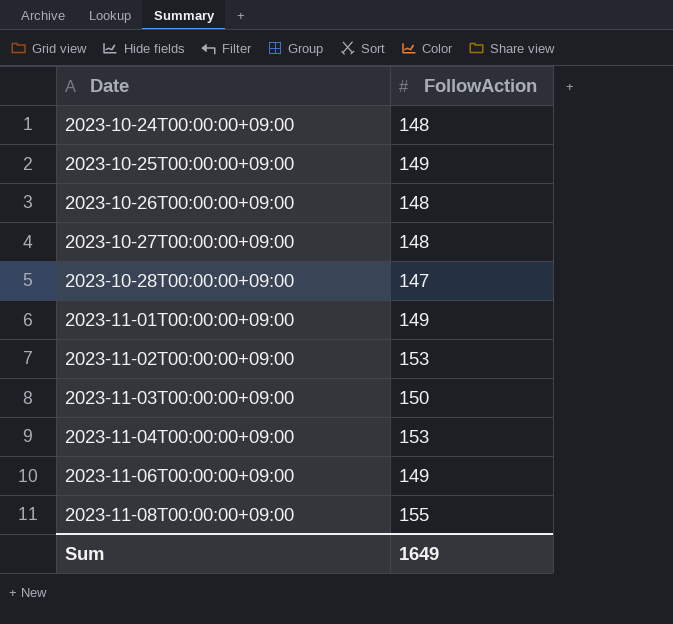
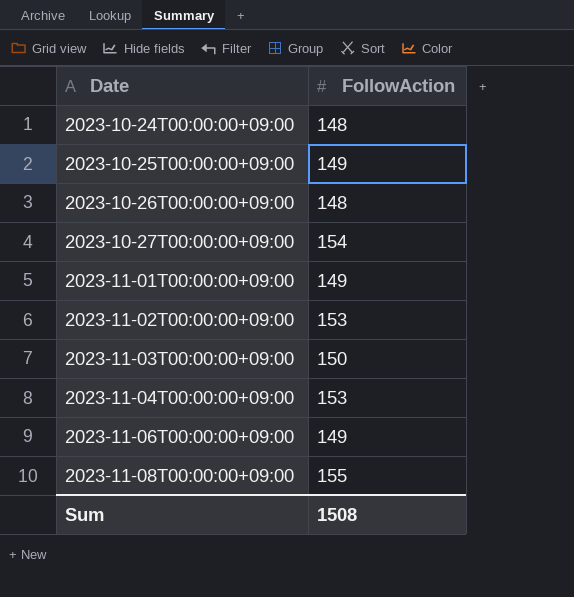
row 2023-10-28T00:00:00+09:00: 147 -> none
2023-10-27T00:00:00+09:00 | FollowAction: 148 -> 154
Sum | FollowAction: 1649 -> 1508

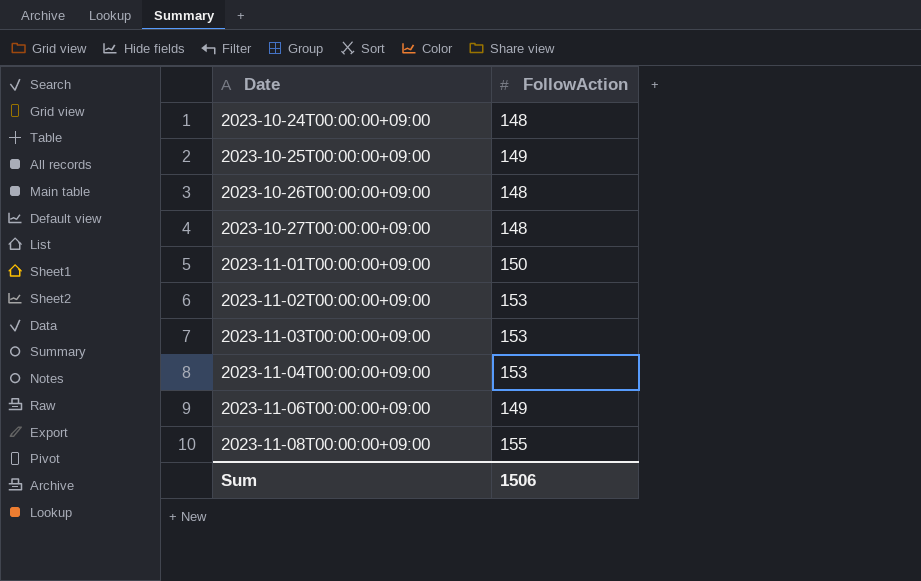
2023-10-27T00:00:00+09:00 | FollowAction: 154 -> 148
2023-11-01T00:00:00+09:00 | FollowAction: 149 -> 150
2023-11-03T00:00:00+09:00 | FollowAction: 150 -> 153
Sum | FollowAction: 1508 -> 1506

